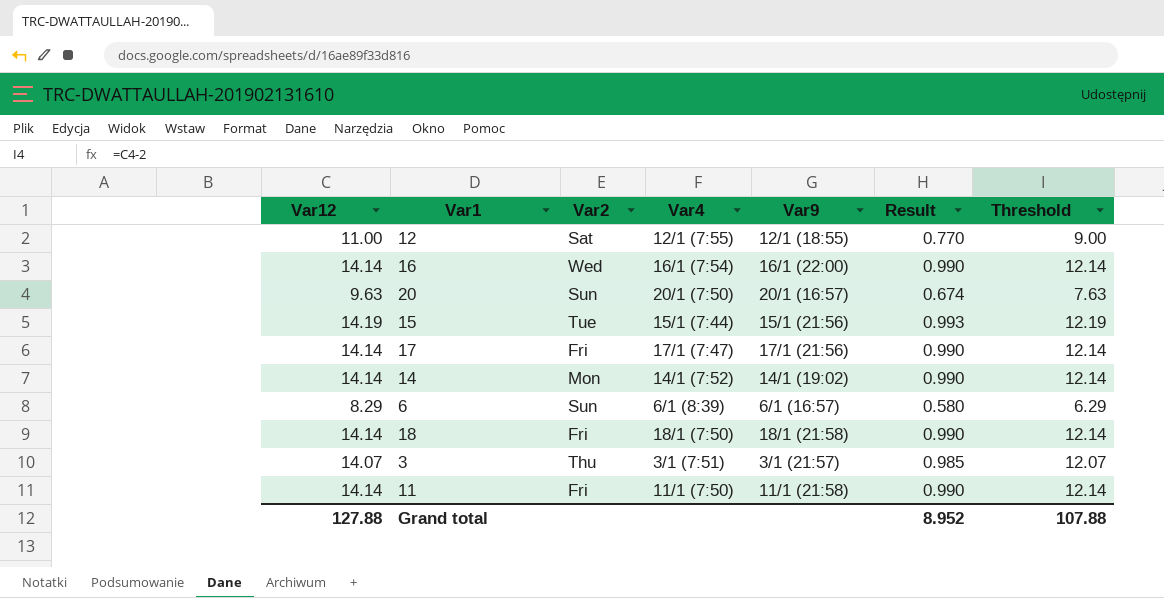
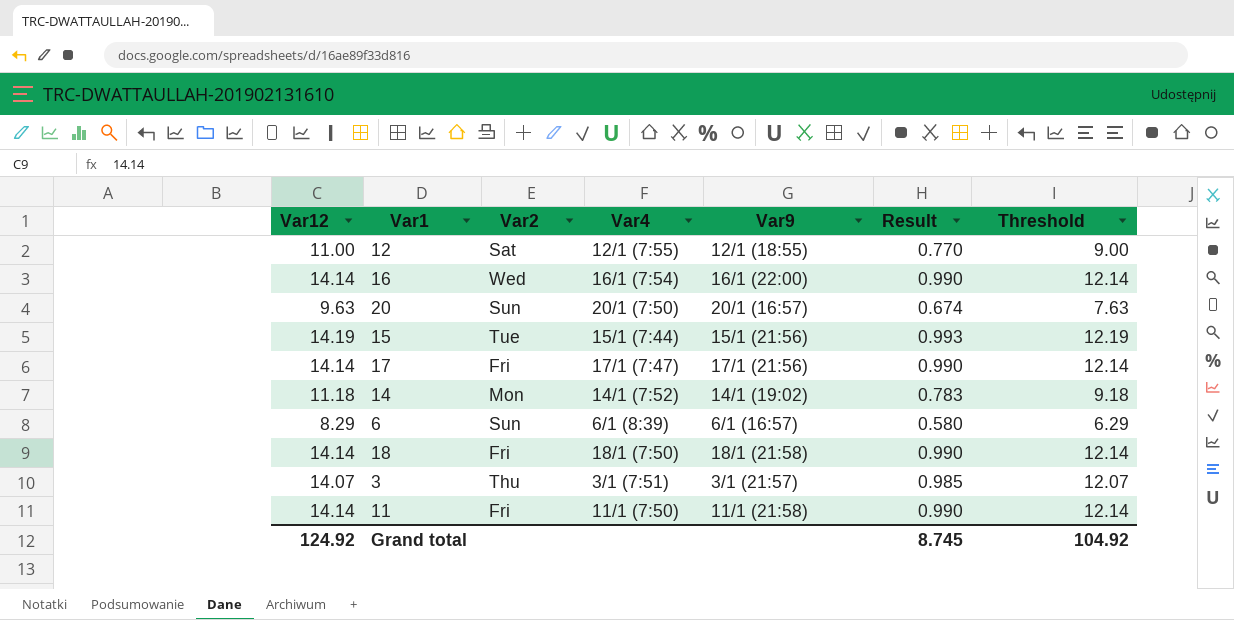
14 | Var12: 14.14 -> 11.18
14 | Result: 0.990 -> 0.783
14 | Threshold: 12.14 -> 9.18
Grand total | Var12: 127.88 -> 124.92
Grand total | Result: 8.952 -> 8.745
Grand total | Threshold: 107.88 -> 104.92

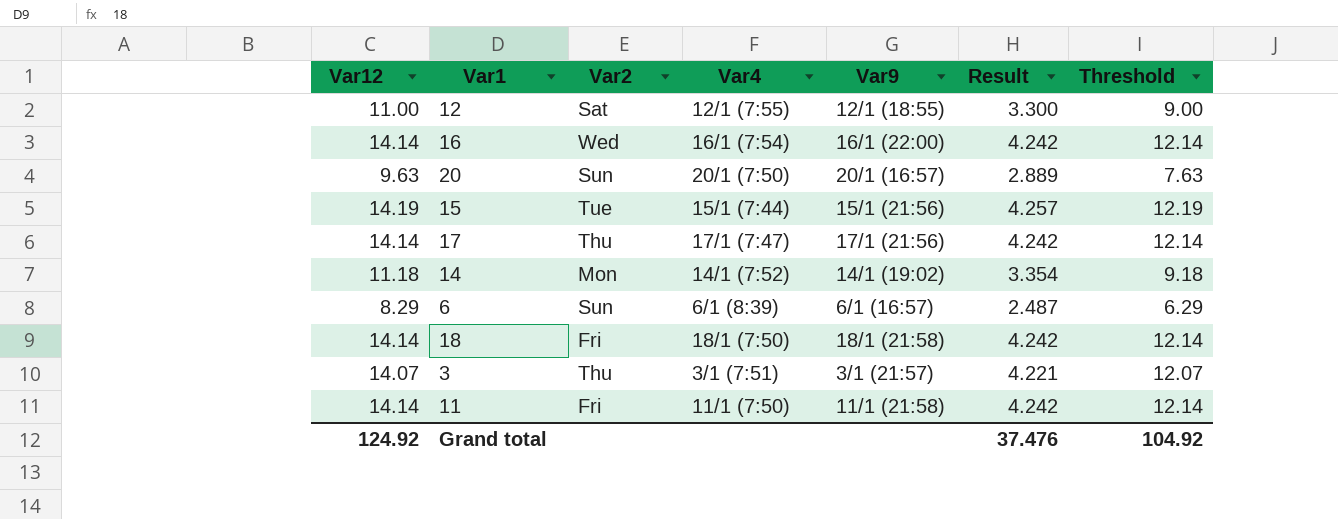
column Result | formula: [Var12] * 0.07 -> [Var12] * 0.3
17 | Var2: Fri -> Thu
Grand total | Result: 8.745 -> 37.476

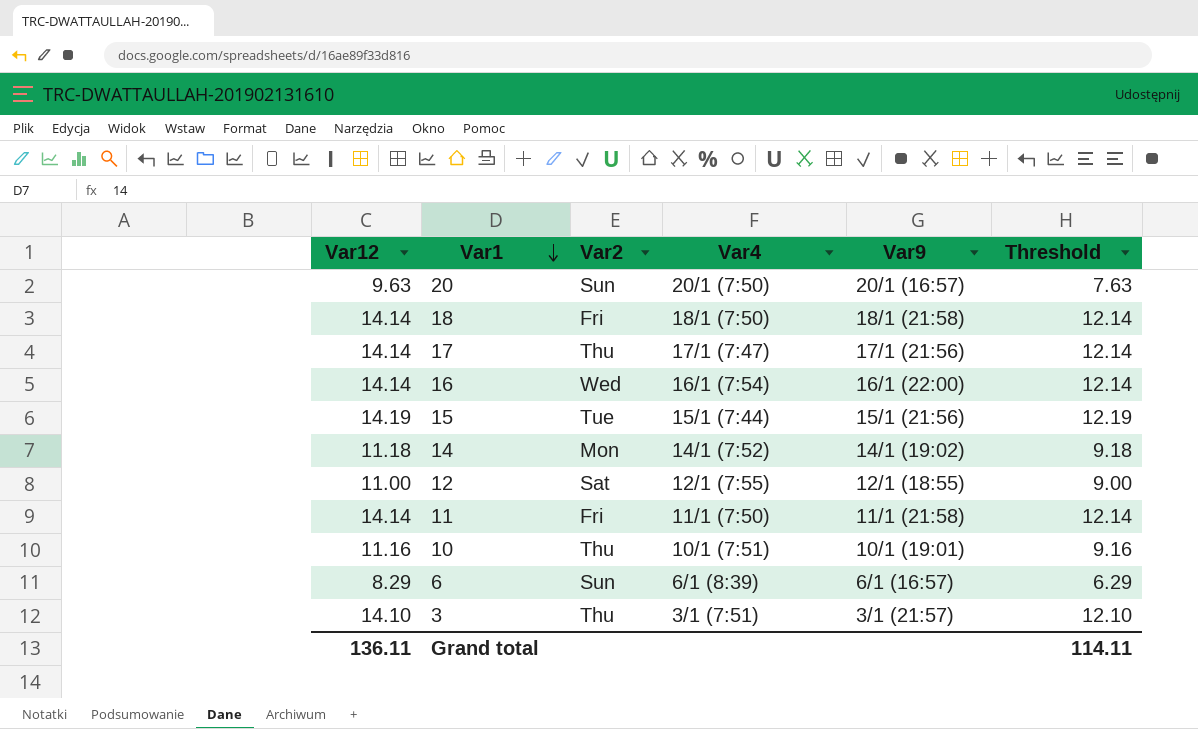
row order: none -> Var1 descending
column Result | formula: [Var12] * 0.3 -> none
row 10: none -> 11.16 | Thu | 10/1 (7:51) | 10/1 (19:01) | 9.16
3 | Var12: 14.07 -> 14.10
3 | Threshold: 12.07 -> 12.10
Grand total | Var12: 124.92 -> 136.11
Grand total | Threshold: 104.92 -> 114.11

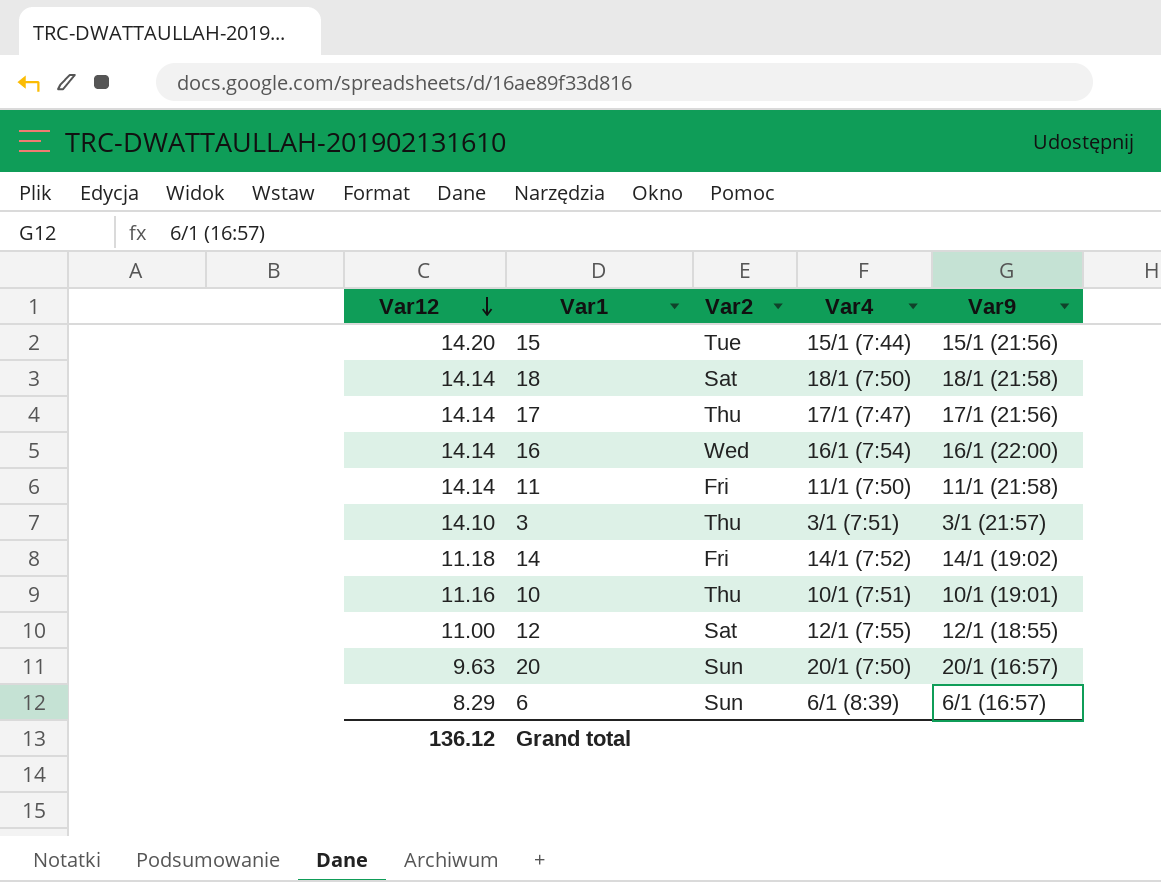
row order: Var1 descending -> Var12 descending
column Threshold | formula: [Var12] - 2 -> none
15 | Var12: 14.19 -> 14.20
18 | Var2: Fri -> Sat
14 | Var2: Mon -> Fri
Grand total | Var12: 136.11 -> 136.12

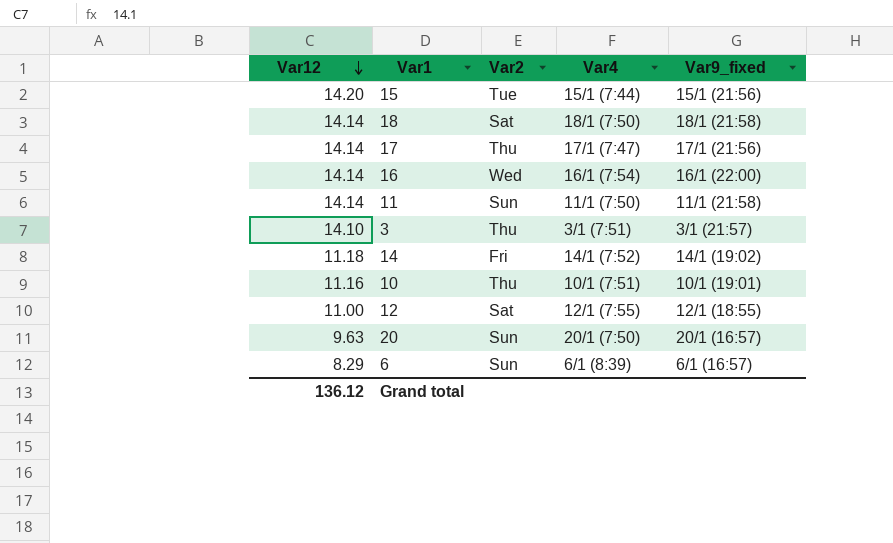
column name: Var9 -> Var9_fixed
11 | Var2: Fri -> Sun

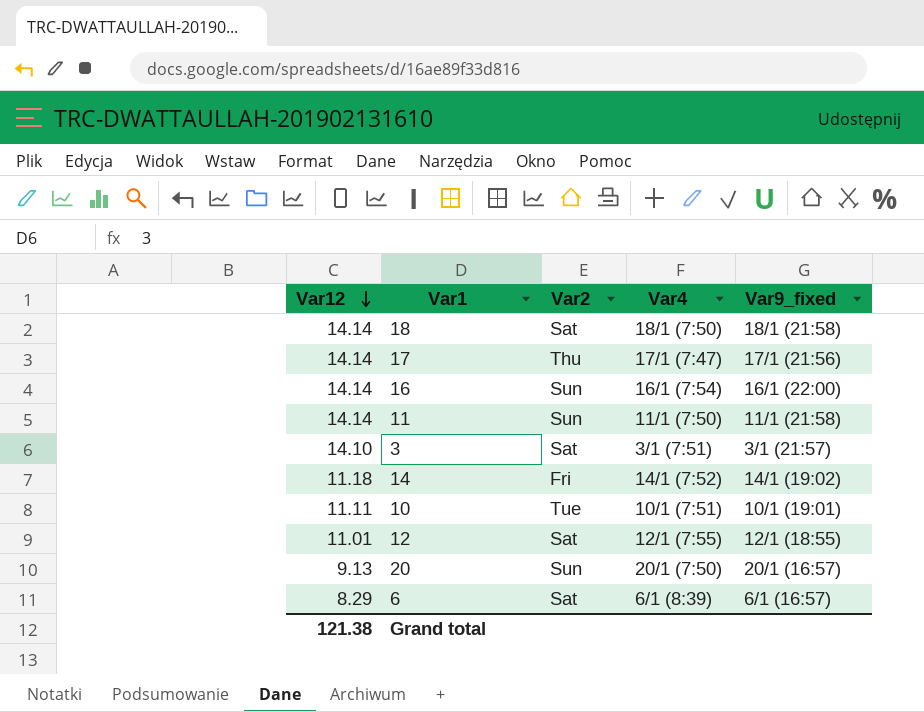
row 15: 14.20 | Tue | 15/1 (7:44) | 15/1 (21:56) -> none
16 | Var2: Wed -> Sun
3 | Var2: Thu -> Sat
10 | Var12: 11.16 -> 11.11
10 | Var2: Thu -> Tue
12 | Var12: 11.00 -> 11.01
20 | Var12: 9.63 -> 9.13
6 | Var2: Sun -> Sat
Grand total | Var12: 136.12 -> 121.38

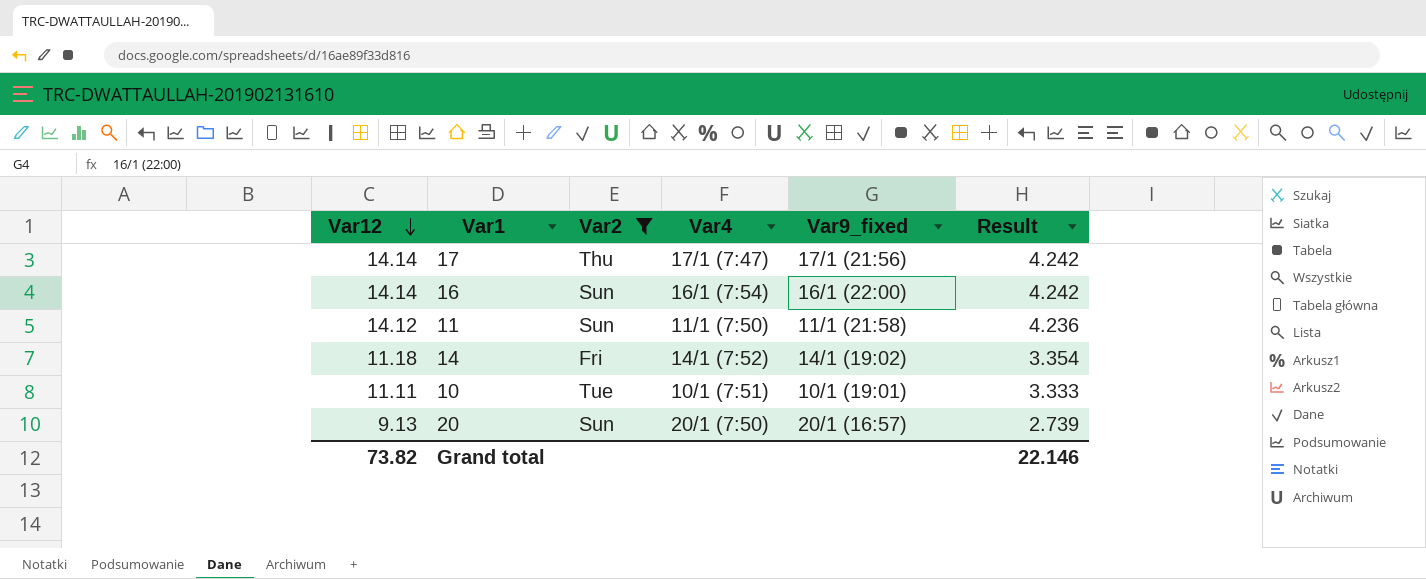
filter: none -> Var2 != Sat
column Result | formula: none -> [Var12] * 0.3
11 | Var12: 14.14 -> 14.12
Grand total | Var12: 121.38 -> 73.82

